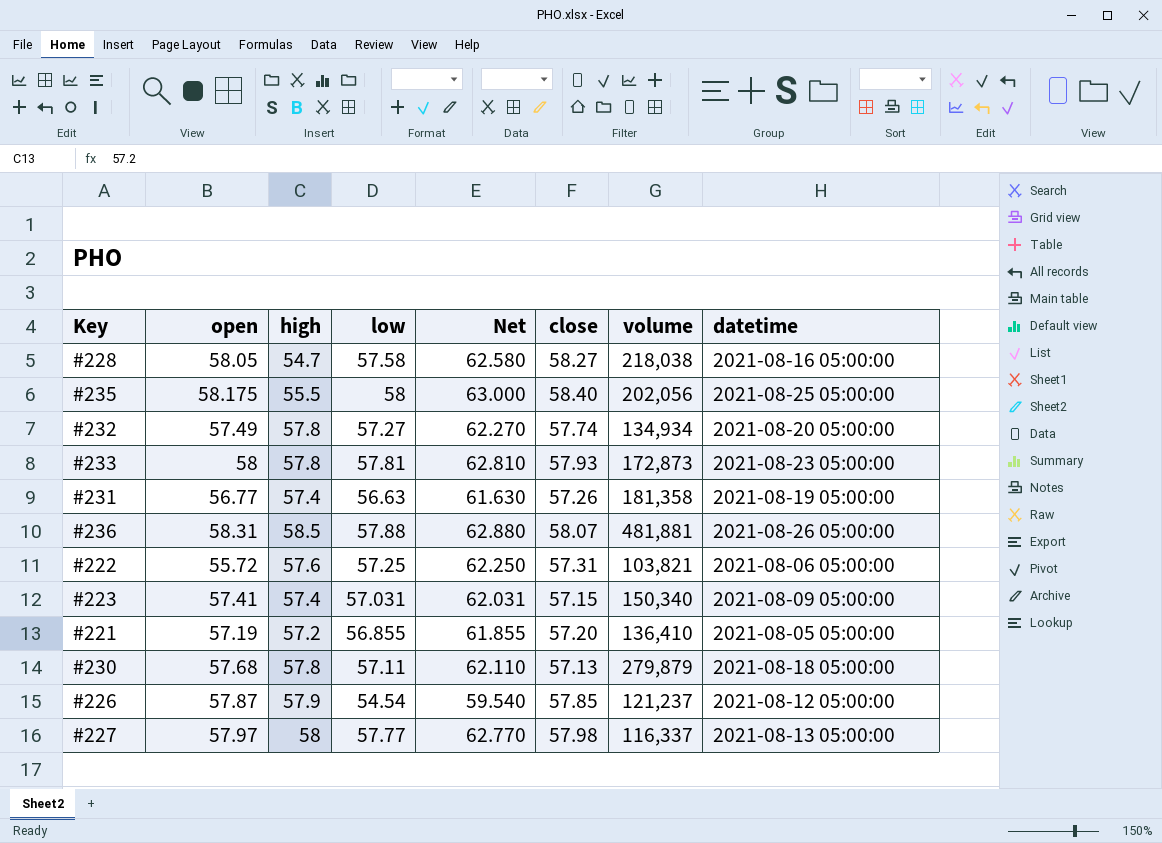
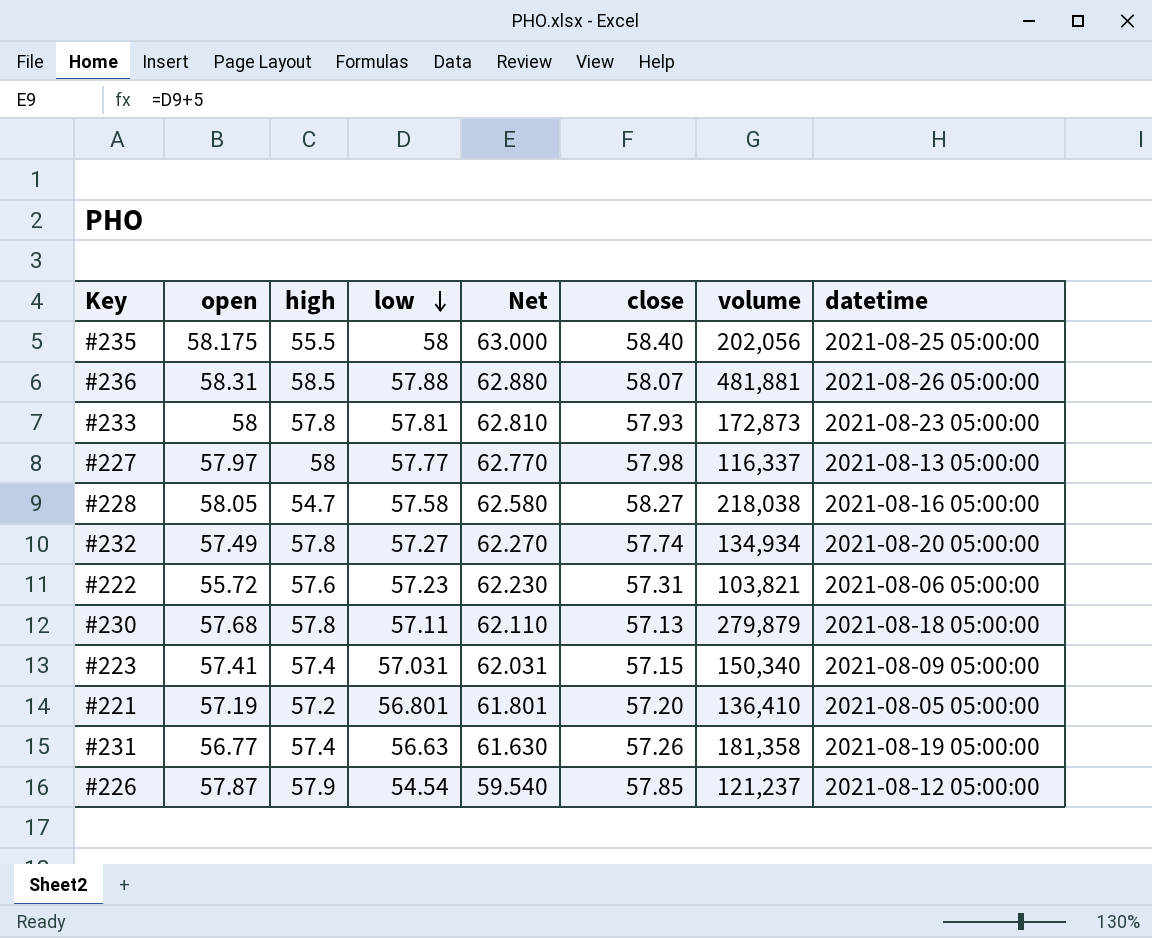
row order: none -> low descending
#222 | low: 57.25 -> 57.23
#222 | Net: 62.250 -> 62.230
#221 | low: 56.855 -> 56.801
#221 | Net: 61.855 -> 61.801

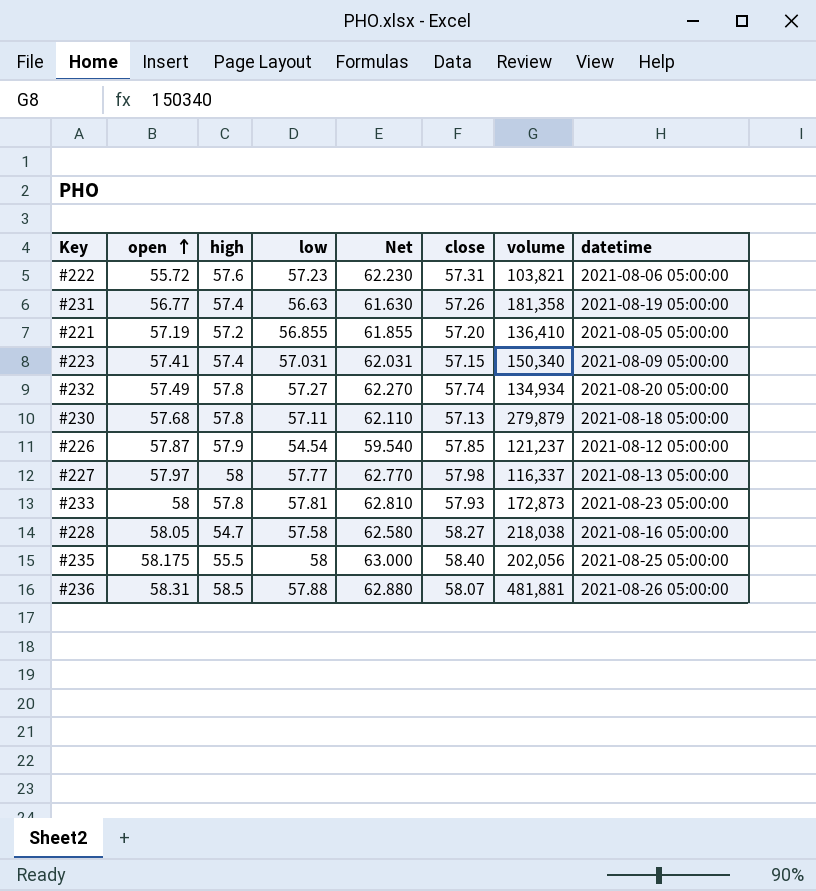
row order: low descending -> open ascending
#221 | low: 56.801 -> 56.855
#221 | Net: 61.801 -> 61.855

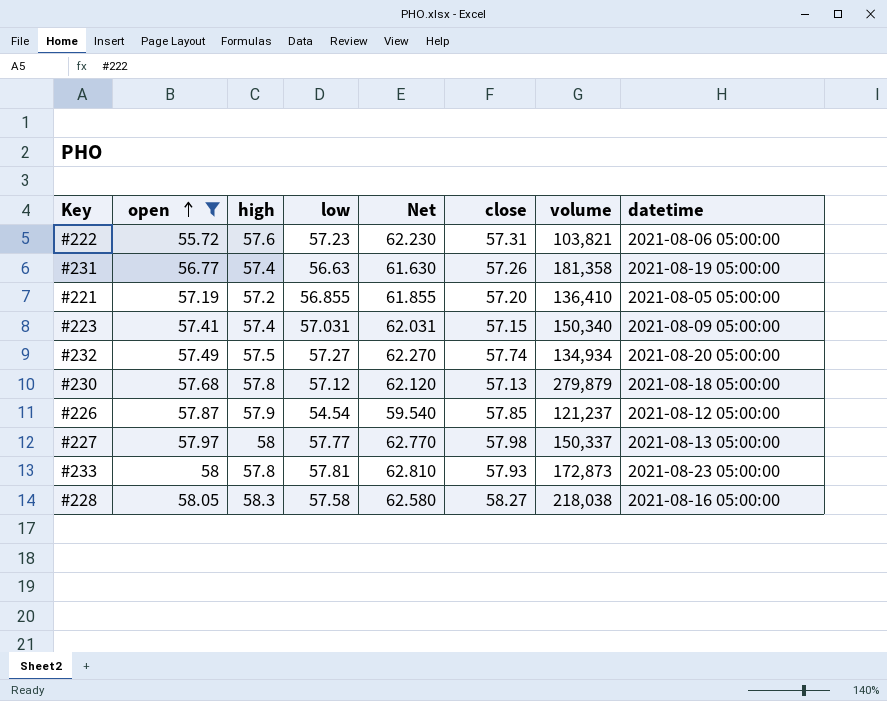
filter: none -> open <= 58.05
#232 | high: 57.8 -> 57.5
#230 | low: 57.11 -> 57.12
#230 | Net: 62.110 -> 62.120
#227 | volume: 116,337 -> 150,337
#228 | high: 54.7 -> 58.3

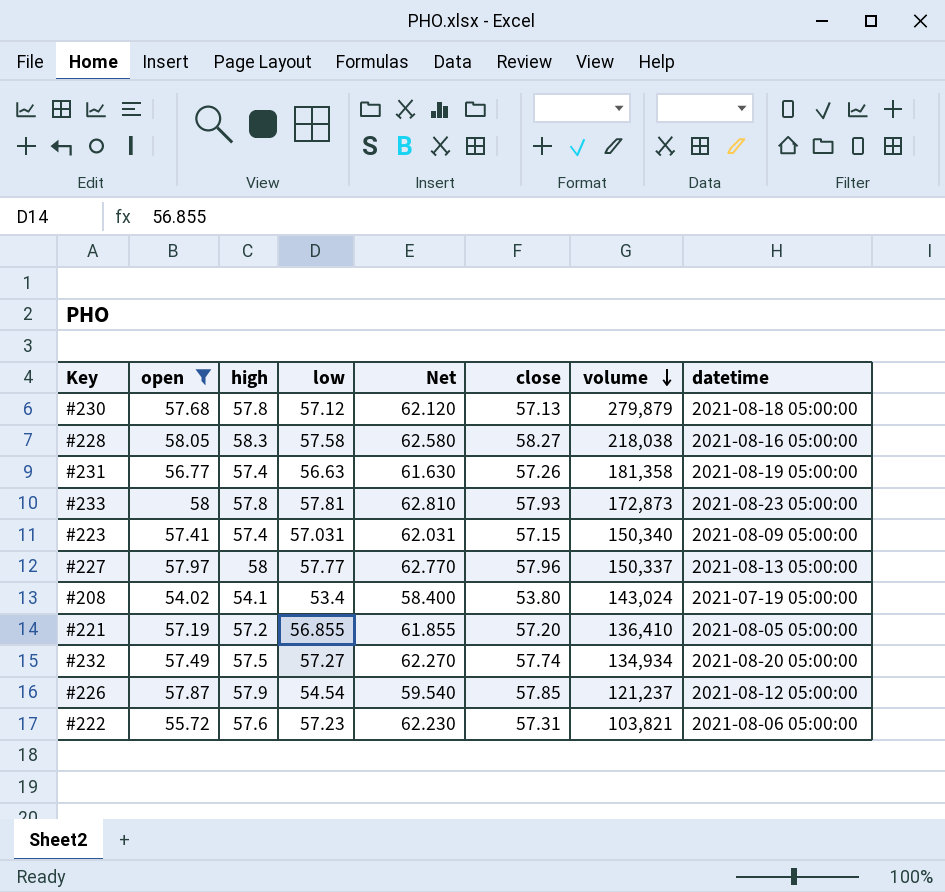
row order: open ascending -> volume descending
#227 | close: 57.98 -> 57.96
row #208: none -> 54.02 | 54.1 | 53.4 | 58.400 | 53.80 | 143,024 | 2021-07-19 05:00:00

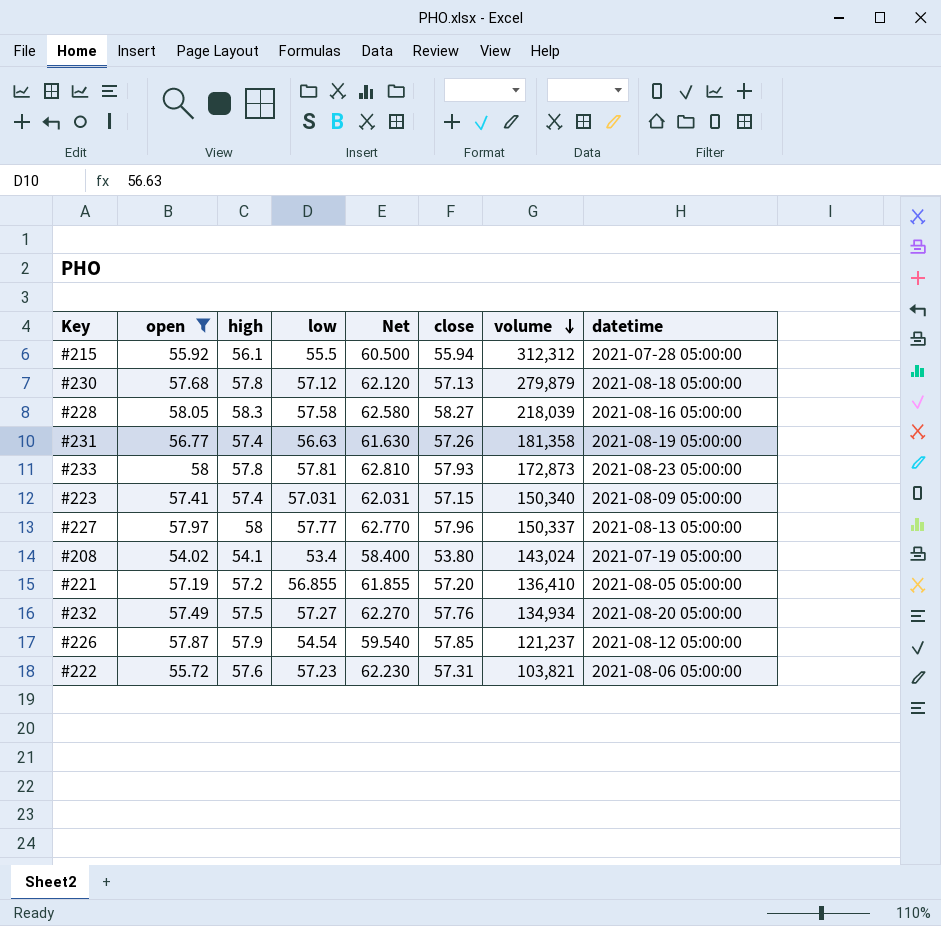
row #215: none -> 55.92 | 56.1 | 55.5 | 60.500 | 55.94 | 312,312 | 2021-07-28 05:00:00
#228 | volume: 218,038 -> 218,039
#232 | close: 57.74 -> 57.76

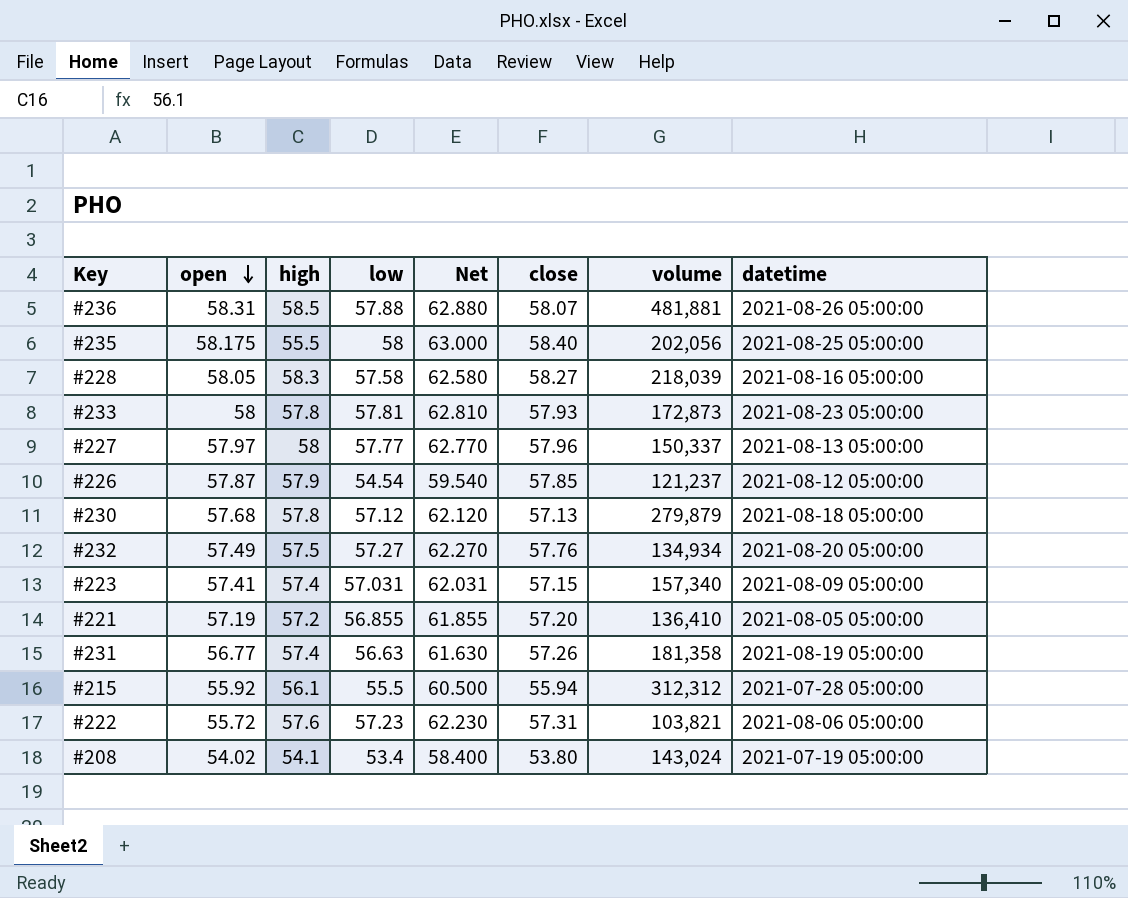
filter: open <= 58.05 -> none
row order: volume descending -> open descending
#223 | volume: 150,340 -> 157,340

